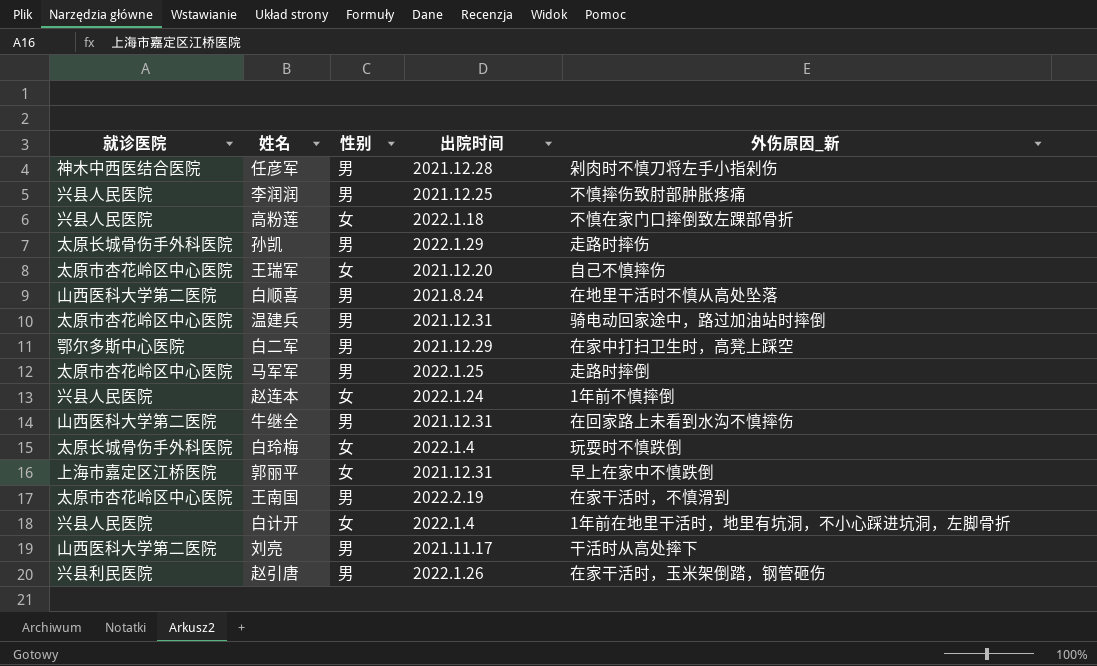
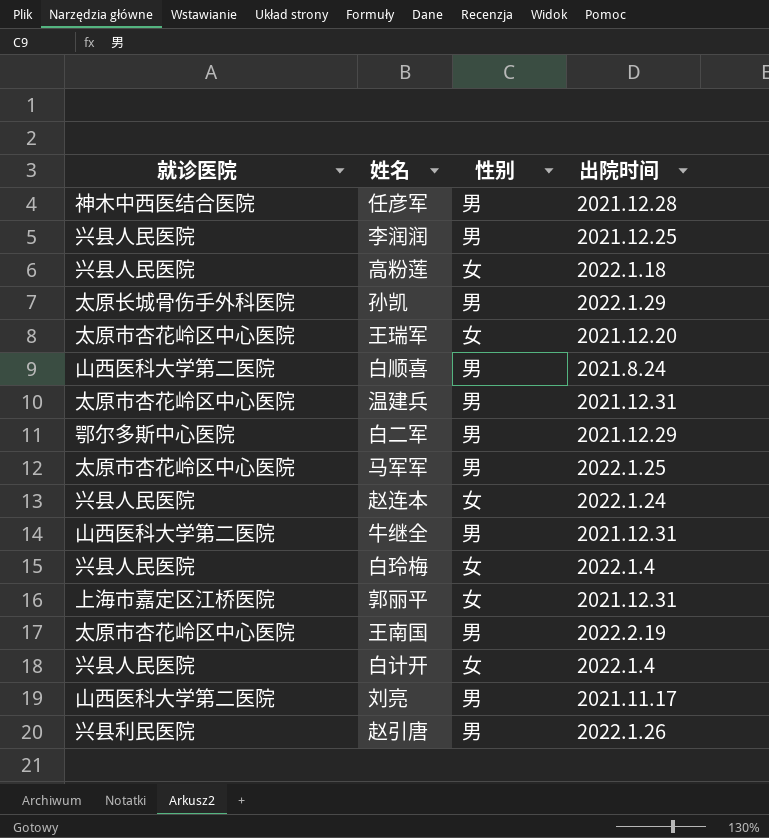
column 外伤原因_新 | position: 5 -> none
白玲梅 | 就诊医院: 太原长城骨伤手外科医院 -> 兴县人民医院

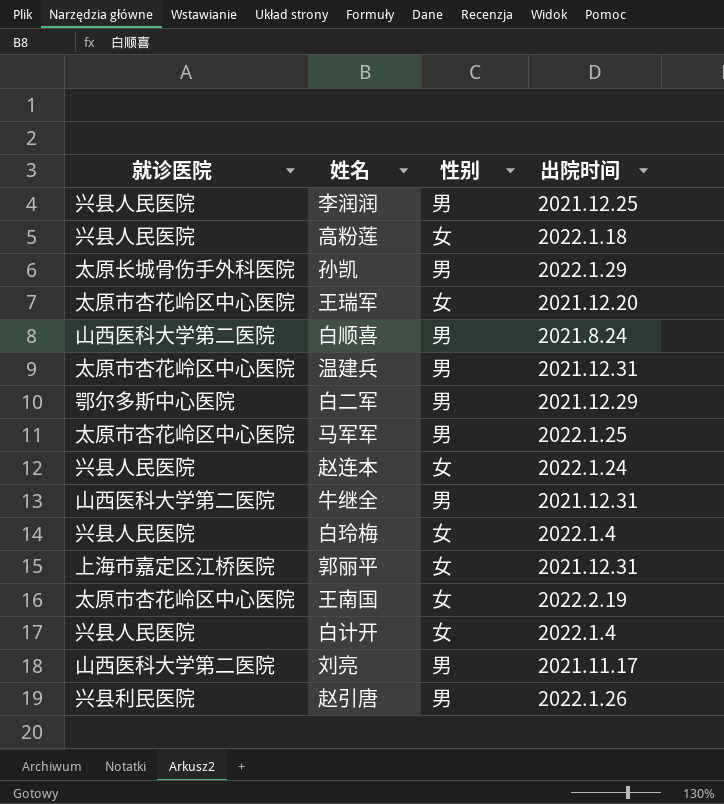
row 任彦军: 神木中西医结合医院 | 男 | 2021.12.28 -> none
王南国 | 性别: 男 -> 女

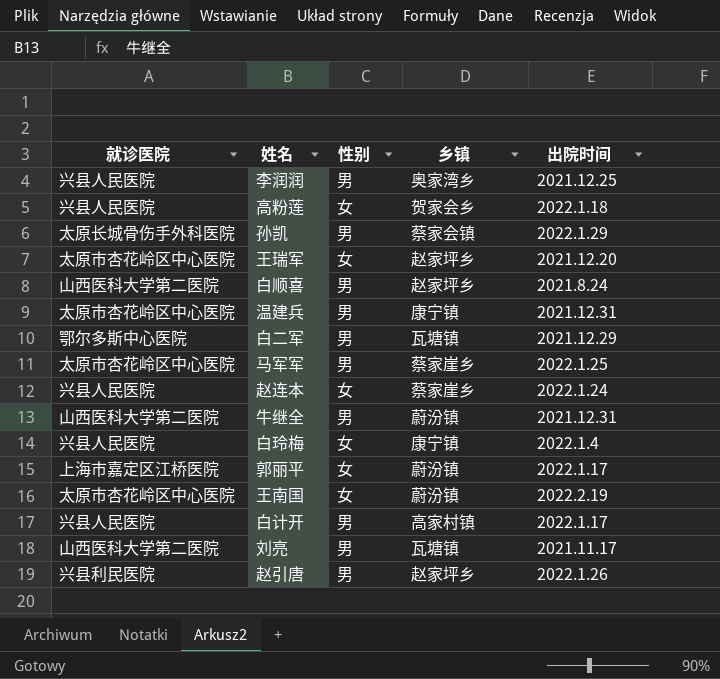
column 乡镇 | position: none -> 4
郭丽平 | 出院时间: 2021.12.31 -> 2022.1.17
白计开 | 性别: 女 -> 男
白计开 | 出院时间: 2022.1.4 -> 2022.1.17

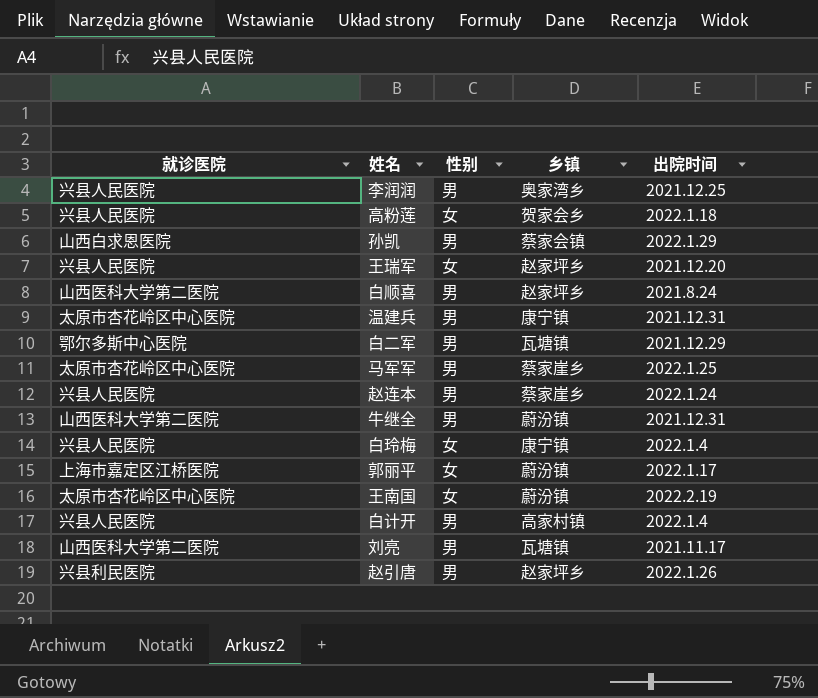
孙凯 | 就诊医院: 太原长城骨伤手外科医院 -> 山西白求恩医院
王瑞军 | 就诊医院: 太原市杏花岭区中心医院 -> 兴县人民医院
赵连本 | 性别: 女 -> 男
白计开 | 出院时间: 2022.1.17 -> 2022.1.4

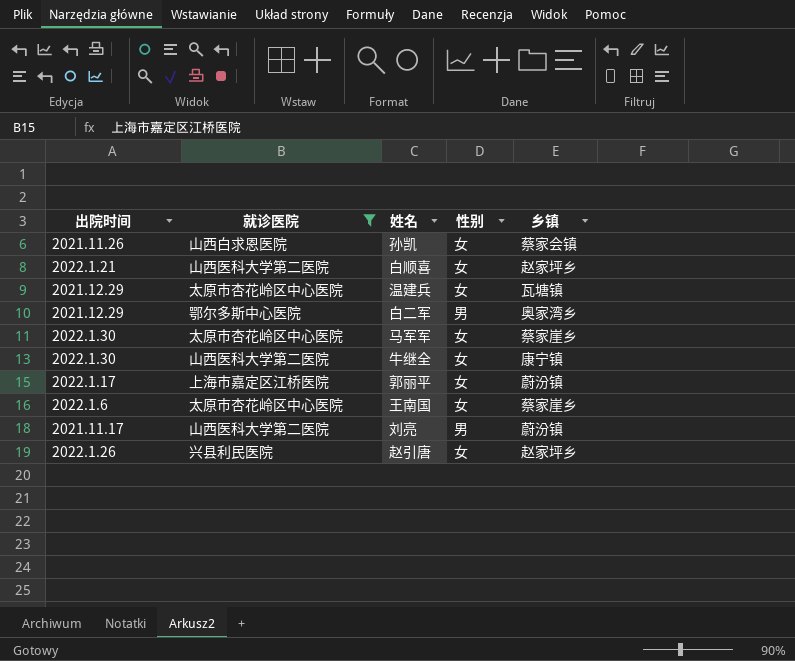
filter: none -> 就诊医院 != 兴县人民医院
column 出院时间 | position: 5 -> 1
孙凯 | 出院时间: 2022.1.29 -> 2021.11.26
孙凯 | 性别: 男 -> 女
白顺喜 | 出院时间: 2021.8.24 -> 2022.1.21
白顺喜 | 性别: 男 -> 女
温建兵 | 出院时间: 2021.12.31 -> 2021.12.29
温建兵 | 性别: 男 -> 女
温建兵 | 乡镇: 康宁镇 -> 瓦塘镇
白二军 | 乡镇: 瓦塘镇 -> 奥家湾乡
马军军 | 出院时间: 2022.1.25 -> 2022.1.30
马军军 | 性别: 男 -> 女
牛继全 | 出院时间: 2021.12.31 -> 2022.1.30
牛继全 | 性别: 男 -> 女
牛继全 | 乡镇: 蔚汾镇 -> 康宁镇
王南国 | 出院时间: 2022.2.19 -> 2022.1.6
王南国 | 乡镇: 蔚汾镇 -> 蔡家崖乡
刘亮 | 乡镇: 瓦塘镇 -> 蔚汾镇
赵引唐 | 性别: 男 -> 女

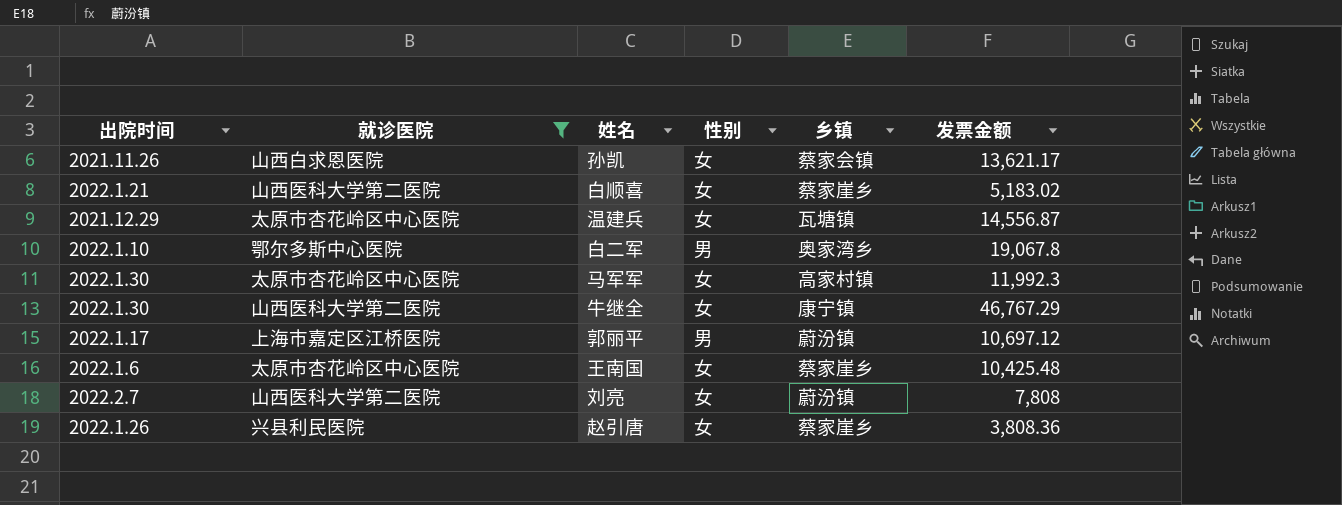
column 发票金额 | position: none -> 6
白顺喜 | 乡镇: 赵家坪乡 -> 蔡家崖乡
白二军 | 出院时间: 2021.12.29 -> 2022.1.10
马军军 | 乡镇: 蔡家崖乡 -> 高家村镇
郭丽平 | 性别: 女 -> 男
刘亮 | 出院时间: 2021.11.17 -> 2022.2.7
刘亮 | 性别: 男 -> 女
赵引唐 | 乡镇: 赵家坪乡 -> 蔡家崖乡

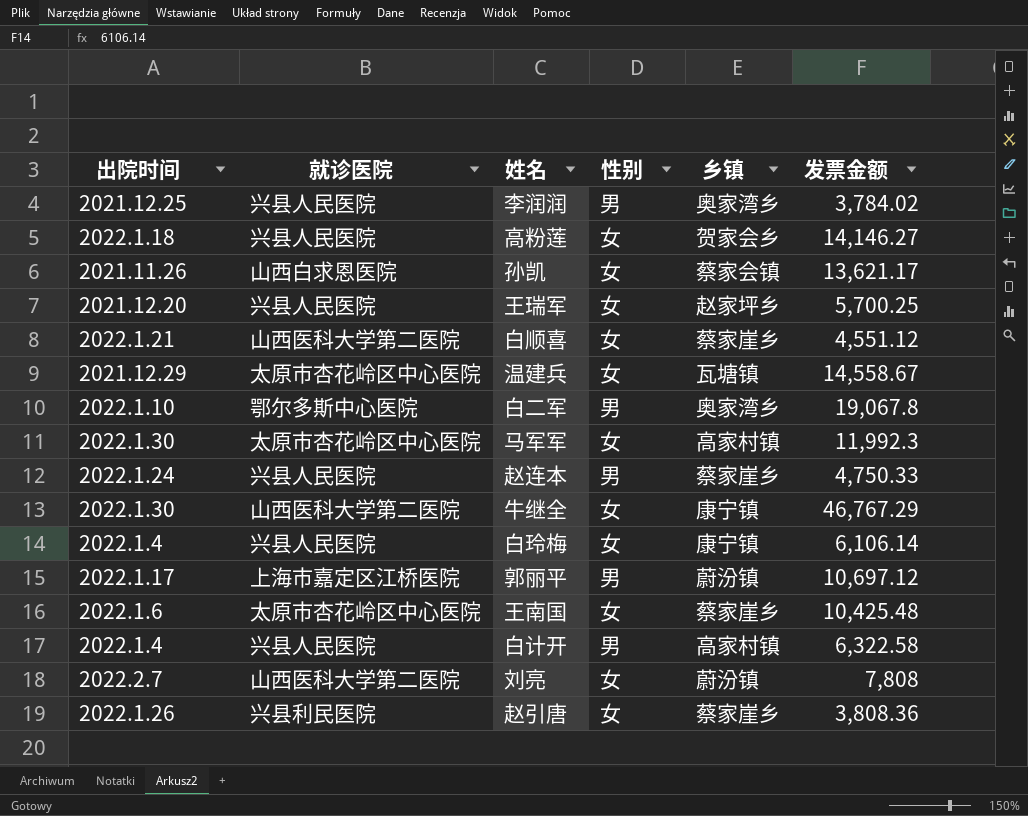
filter: 就诊医院 != 兴县人民医院 -> none
白顺喜 | 发票金额: 5,183.02 -> 4,551.12
温建兵 | 发票金额: 14,556.87 -> 14,558.67

